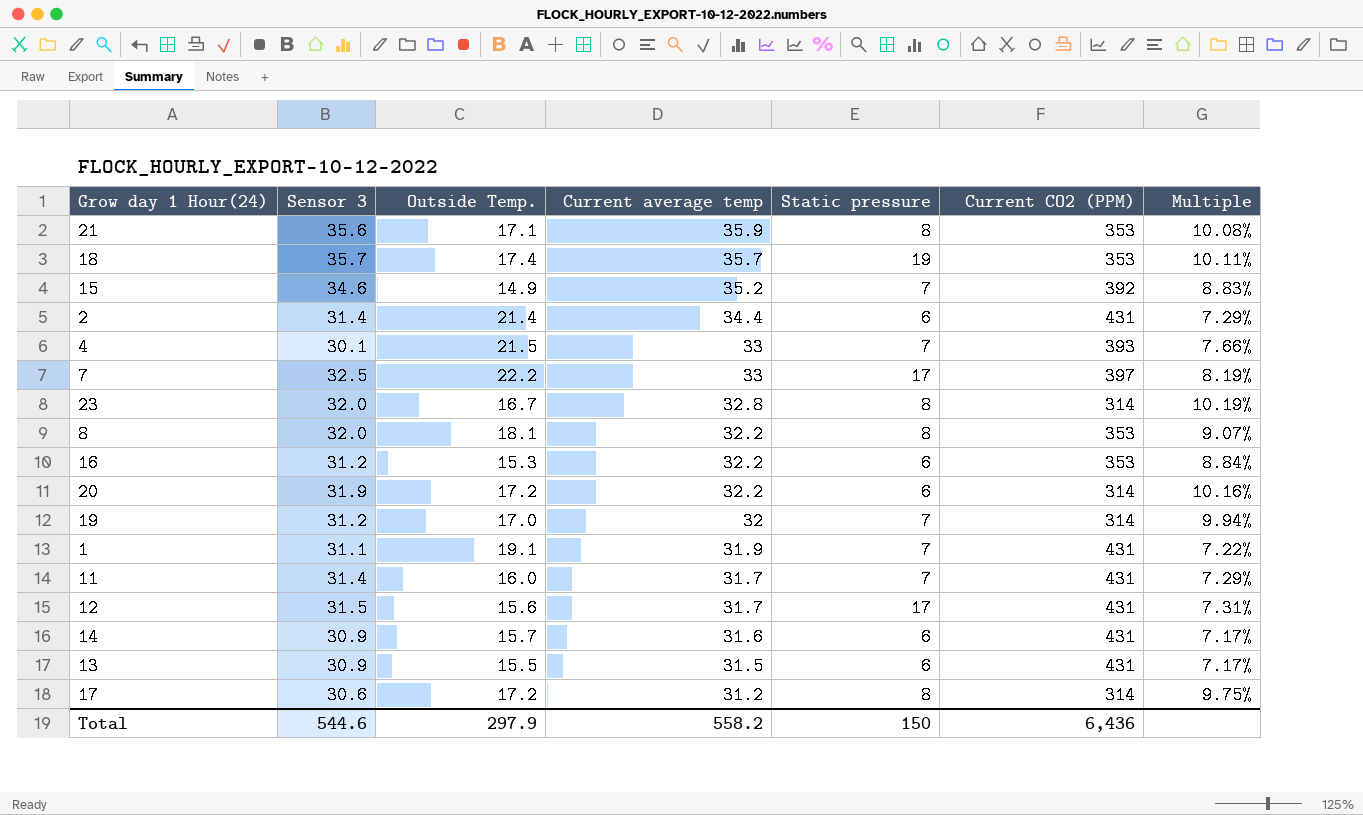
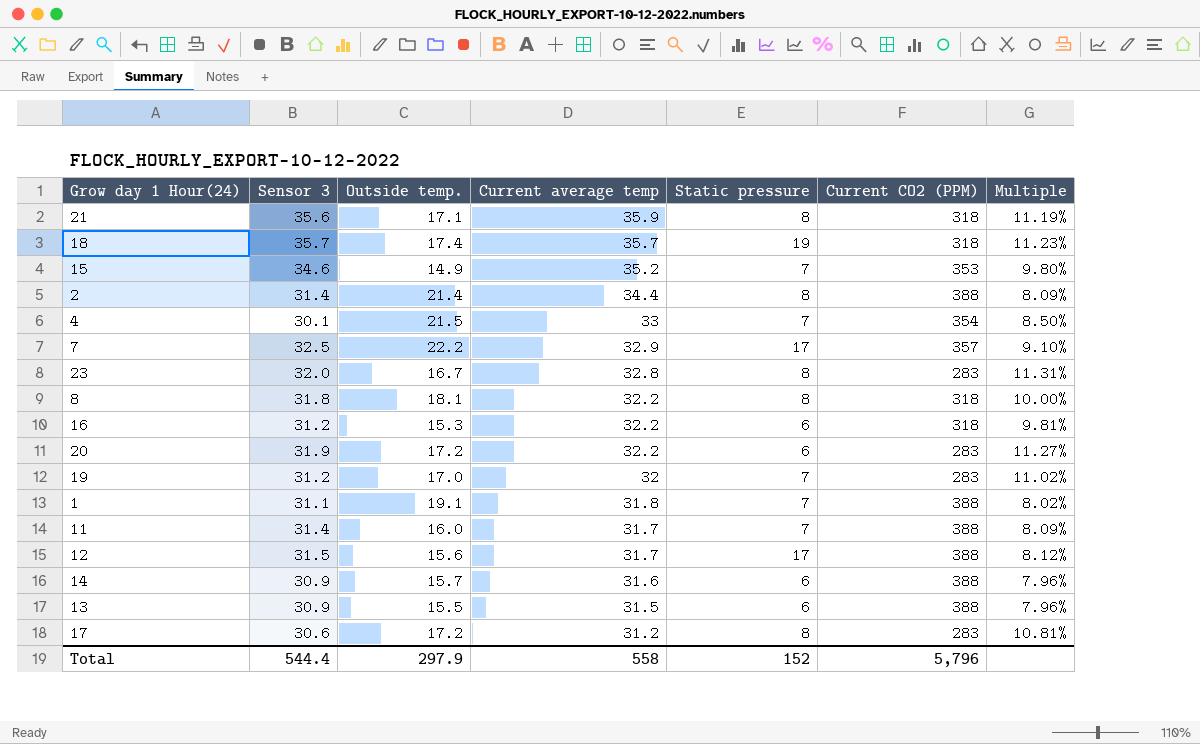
column name: Outside Temp. -> Outside temp.
21 | Current CO2 (PPM): 353 -> 318
21 | Multiple: 10.08% -> 11.19%
18 | Current CO2 (PPM): 353 -> 318
18 | Multiple: 10.11% -> 11.23%
15 | Current CO2 (PPM): 392 -> 353
15 | Multiple: 8.83% -> 9.80%
2 | Static pressure: 6 -> 8
2 | Current CO2 (PPM): 431 -> 388
2 | Multiple: 7.29% -> 8.09%
4 | Current CO2 (PPM): 393 -> 354
4 | Multiple: 7.66% -> 8.50%
7 | Current average temp: 33 -> 32.9
7 | Current CO2 (PPM): 397 -> 357
7 | Multiple: 8.19% -> 9.10%
23 | Current CO2 (PPM): 314 -> 283
23 | Multiple: 10.19% -> 11.31%
8 | Sensor 3: 32.0 -> 31.8
8 | Current CO2 (PPM): 353 -> 318
8 | Multiple: 9.07% -> 10.00%
16 | Current CO2 (PPM): 353 -> 318
16 | Multiple: 8.84% -> 9.81%
20 | Current CO2 (PPM): 314 -> 283
20 | Multiple: 10.16% -> 11.27%
19 | Current CO2 (PPM): 314 -> 283
19 | Multiple: 9.94% -> 11.02%
1 | Current average temp: 31.9 -> 31.8
1 | Current CO2 (PPM): 431 -> 388
1 | Multiple: 7.22% -> 8.02%
11 | Current CO2 (PPM): 431 -> 388
11 | Multiple: 7.29% -> 8.09%
12 | Current CO2 (PPM): 431 -> 388
12 | Multiple: 7.31% -> 8.12%
14 | Current CO2 (PPM): 431 -> 388
14 | Multiple: 7.17% -> 7.96%
13 | Current CO2 (PPM): 431 -> 388
13 | Multiple: 7.17% -> 7.96%
17 | Current CO2 (PPM): 314 -> 283
17 | Multiple: 9.75% -> 10.81%
Total | Sensor 3: 544.6 -> 544.4
Total | Current average temp: 558.2 -> 558
Total | Static pressure: 150 -> 152
Total | Current CO2 (PPM): 6,436 -> 5,796

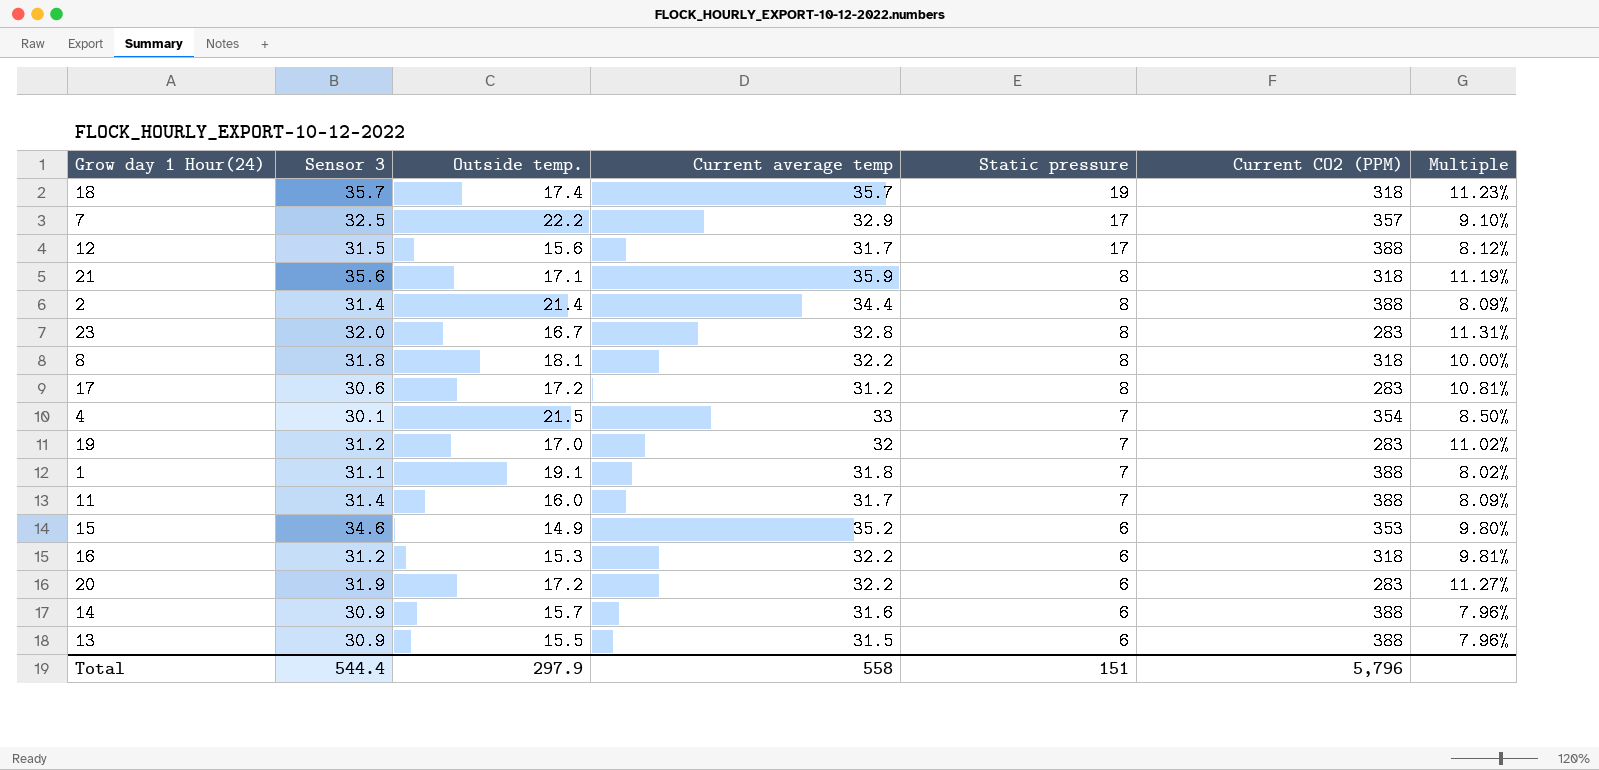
row order: Current average temp descending -> Static pressure descending
15 | Static pressure: 7 -> 6
Total | Static pressure: 152 -> 151

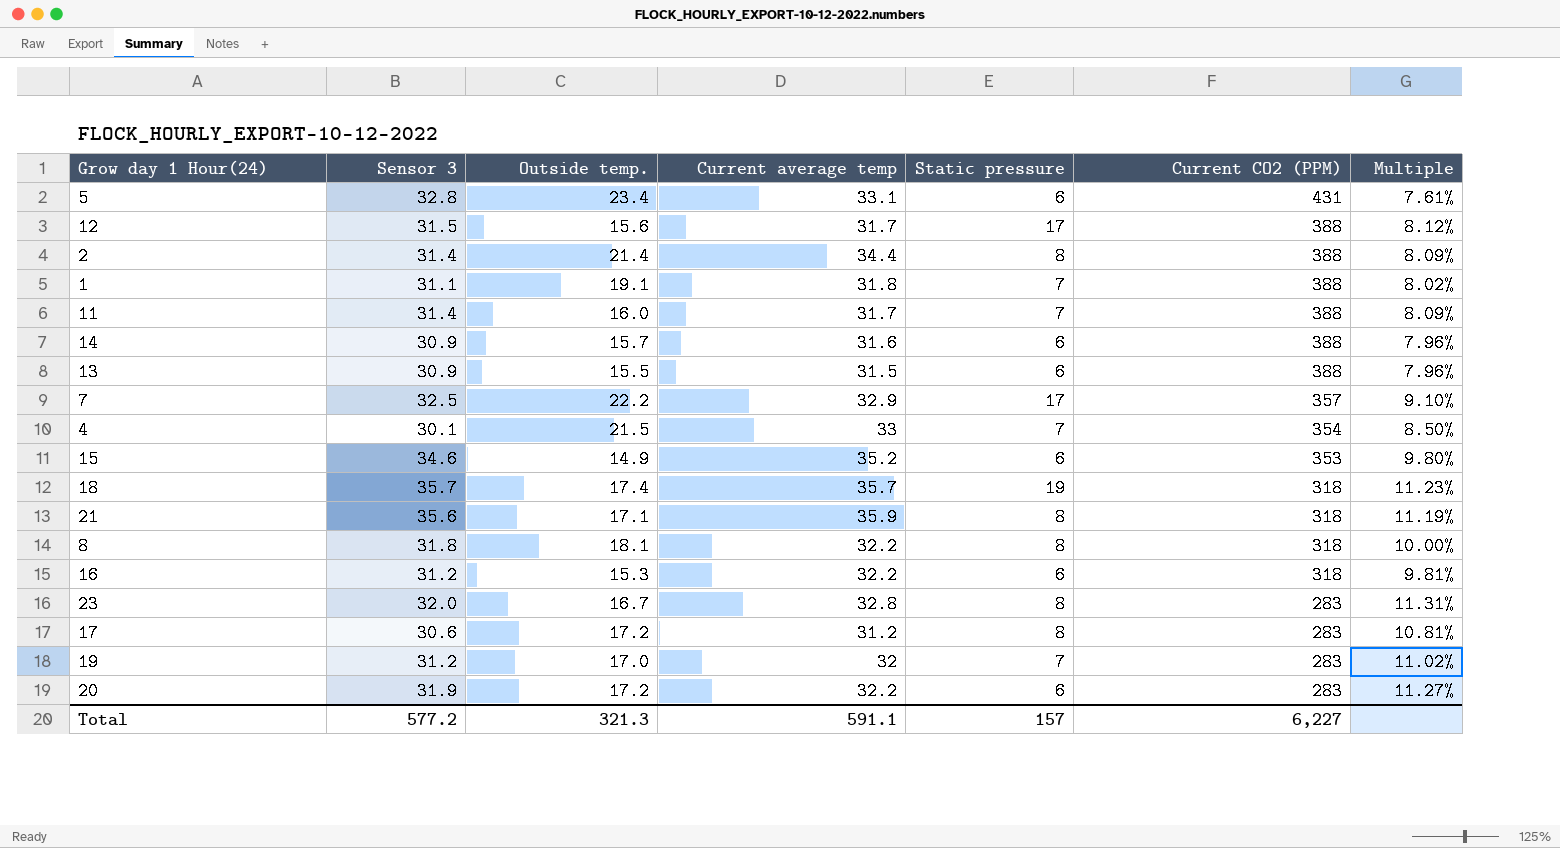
row order: Static pressure descending -> Current CO2 (PPM) descending
row 5: none -> 32.8 | 23.4 | 33.1 | 6 | 431 | 7.61%
Total | Sensor 3: 544.4 -> 577.2
Total | Outside temp.: 297.9 -> 321.3
Total | Current average temp: 558 -> 591.1
Total | Static pressure: 151 -> 157
Total | Current CO2 (PPM): 5,796 -> 6,227

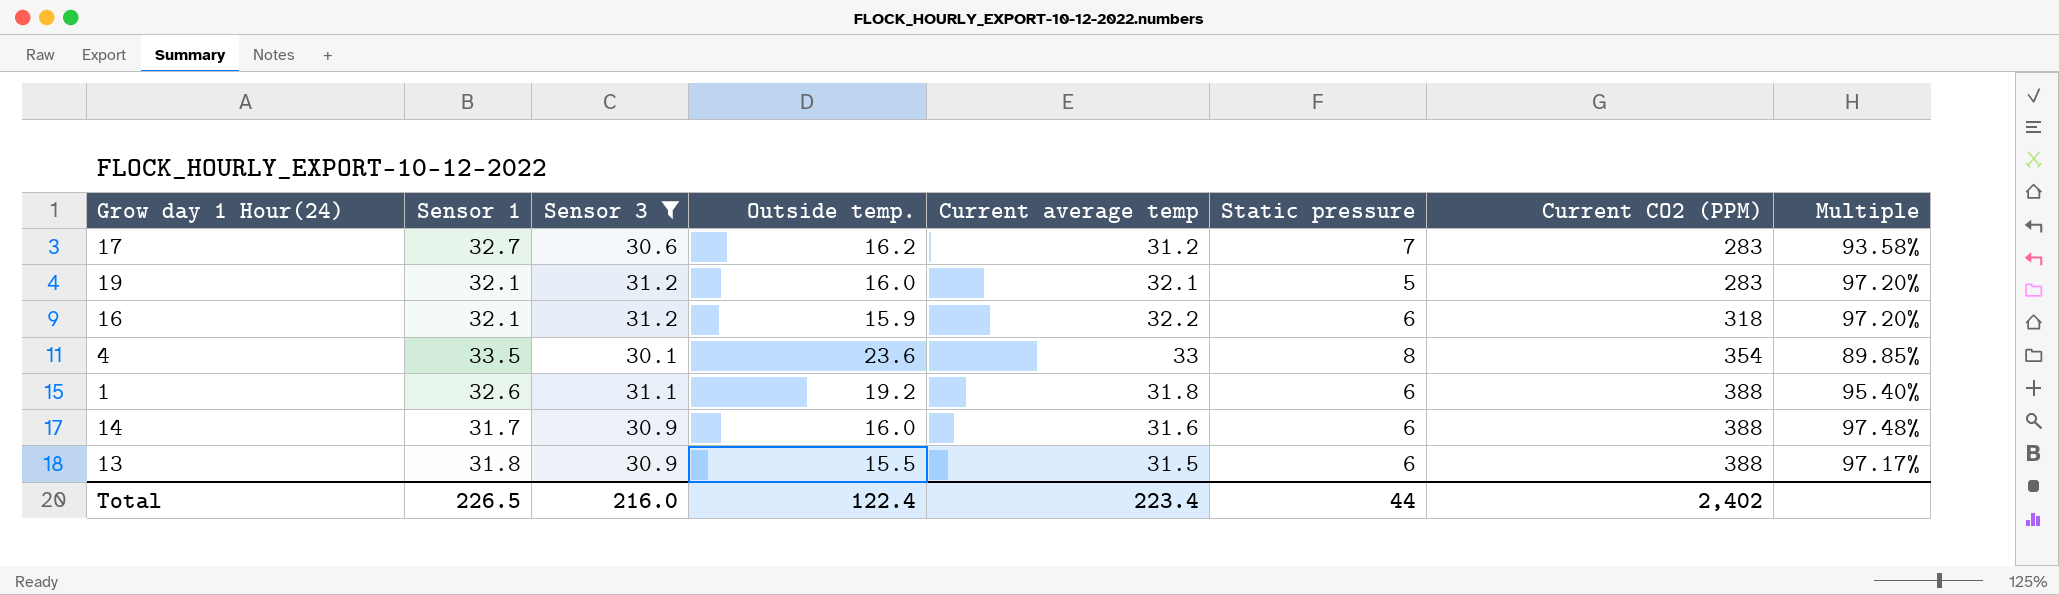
filter: none -> Sensor 3 <= 31.2
row order: Current CO2 (PPM) descending -> Current CO2 (PPM) ascending
column Sensor 1 | position: none -> 2
column Multiple | formula: [Sensor 3] / [Current CO2 (PPM)] -> [Sensor 3] / [Sensor 1]
17 | Outside temp.: 17.2 -> 16.2
17 | Static pressure: 8 -> 7
19 | Outside temp.: 17.0 -> 16.0
19 | Current average temp: 32 -> 32.1
19 | Static pressure: 7 -> 5
16 | Outside temp.: 15.3 -> 15.9
4 | Outside temp.: 21.5 -> 23.6
4 | Static pressure: 7 -> 8
1 | Outside temp.: 19.1 -> 19.2
1 | Static pressure: 7 -> 6
14 | Outside temp.: 15.7 -> 16.0
Total | Sensor 3: 577.2 -> 216.0
Total | Outside temp.: 321.3 -> 122.4
Total | Current average temp: 591.1 -> 223.4
Total | Static pressure: 157 -> 44
Total | Current CO2 (PPM): 6,227 -> 2,402

